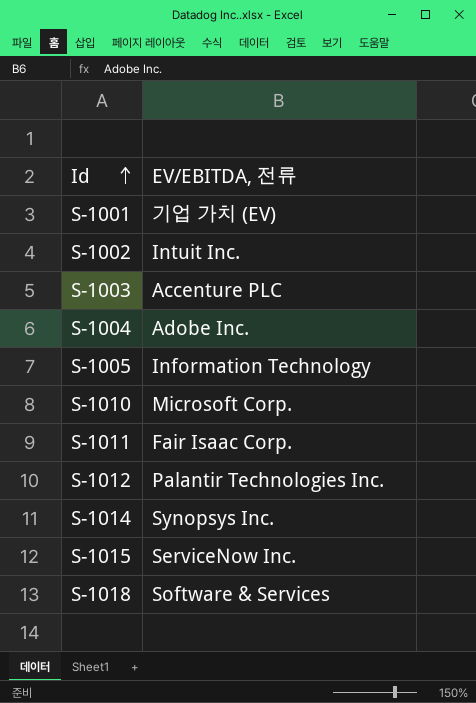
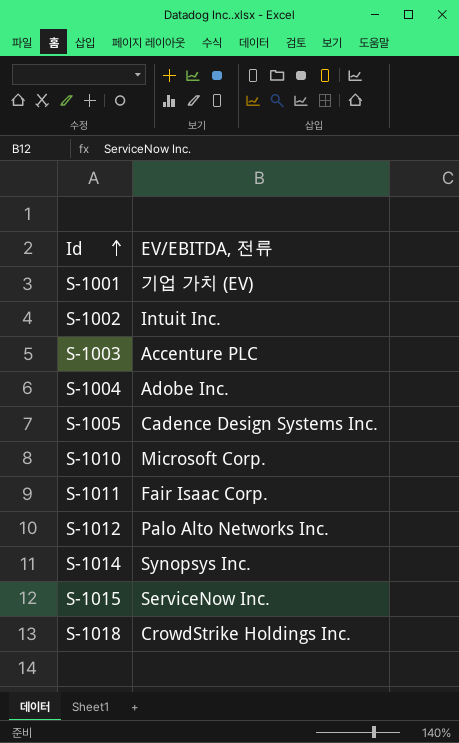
S-1005 | EV/EBITDA, 전류: Information Technology -> Cadence Design Systems Inc.
S-1012 | EV/EBITDA, 전류: Palantir Technologies Inc. -> Palo Alto Networks Inc.
S-1018 | EV/EBITDA, 전류: Software & Services -> CrowdStrike Holdings Inc.

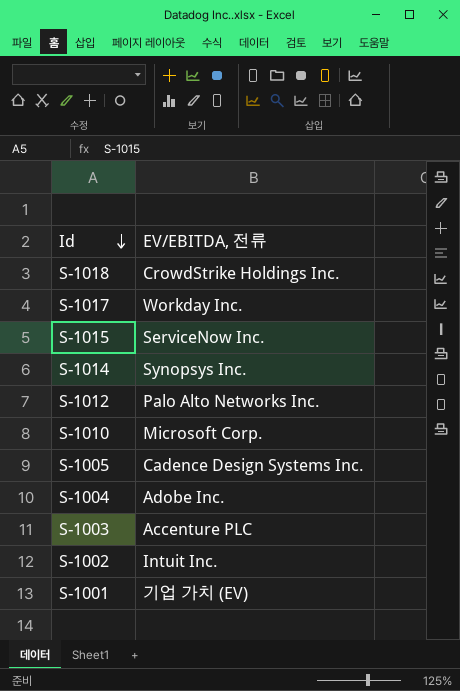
row order: Id ascending -> Id descending
row S-1011: Fair Isaac Corp. -> none
row S-1017: none -> Workday Inc.

